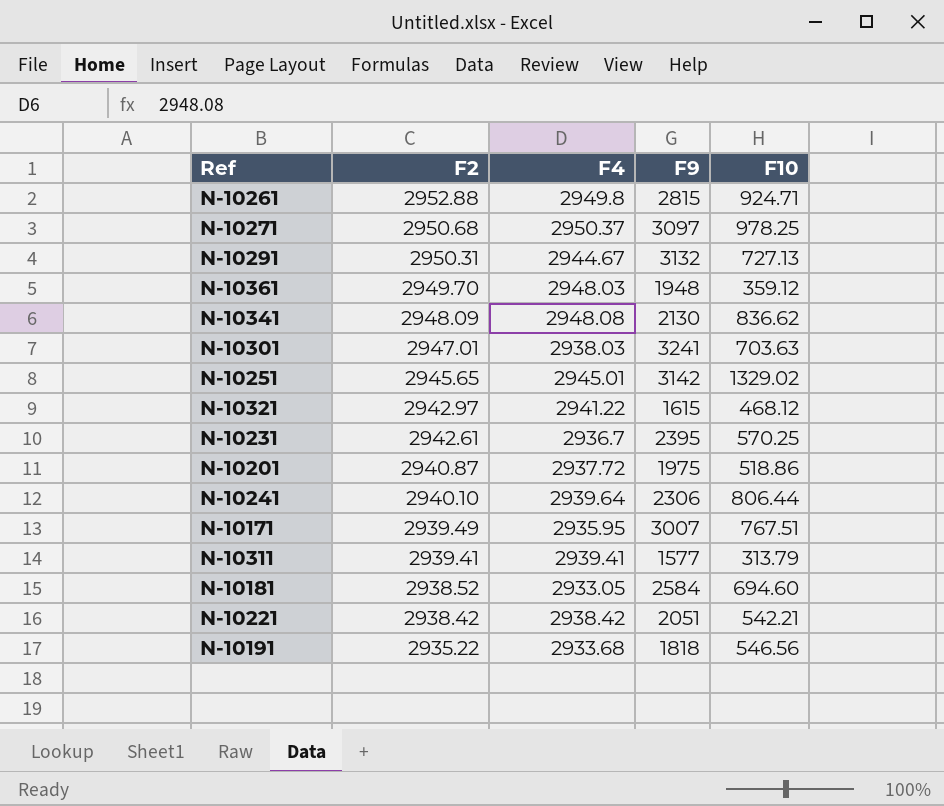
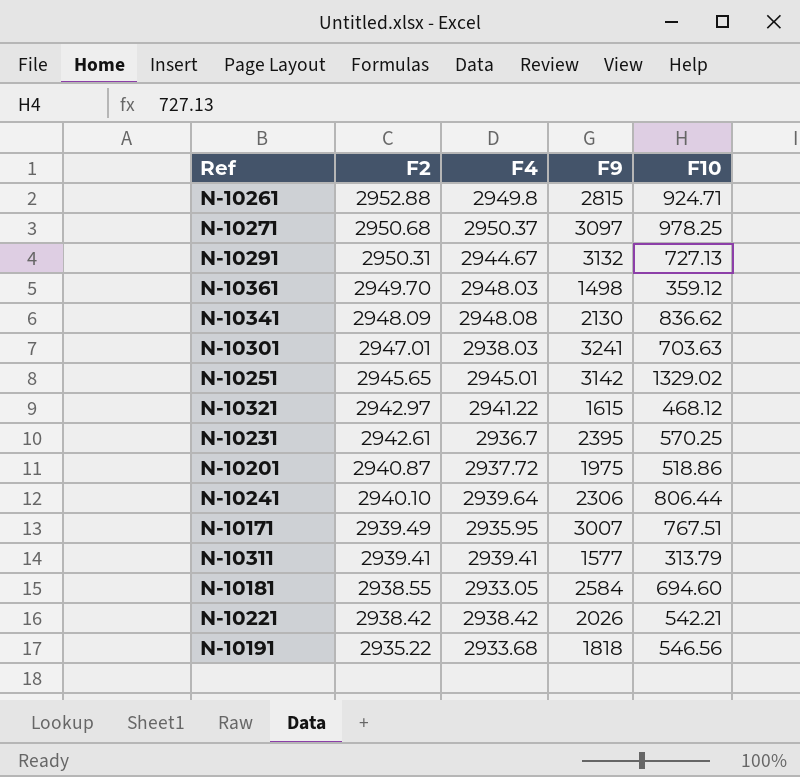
N-10361 | F9: 1948 -> 1498
N-10181 | F2: 2938.52 -> 2938.55
N-10221 | F9: 2051 -> 2026

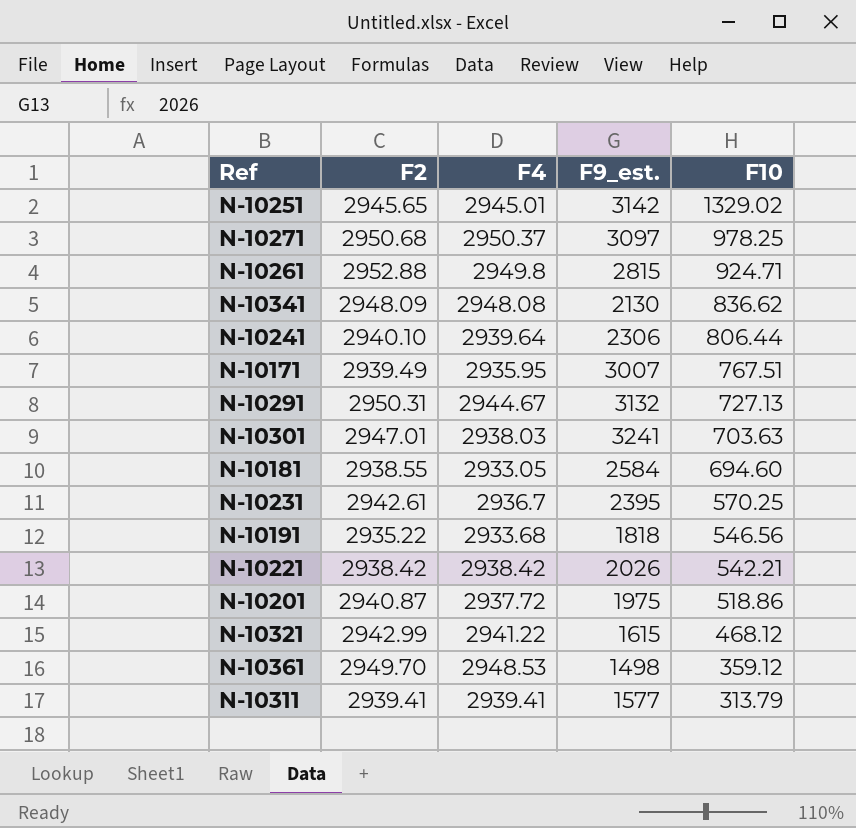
row order: F2 descending -> F10 descending
column name: F9 -> F9_est.
N-10321 | F2: 2942.97 -> 2942.99
N-10361 | F4: 2948.03 -> 2948.53

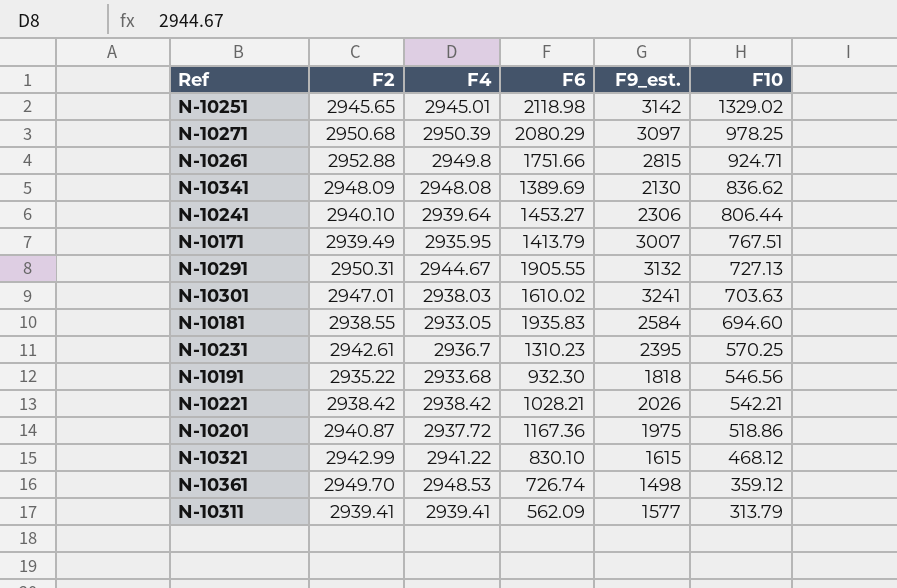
column F6 | position: none -> 4
N-10271 | F4: 2950.37 -> 2950.39

